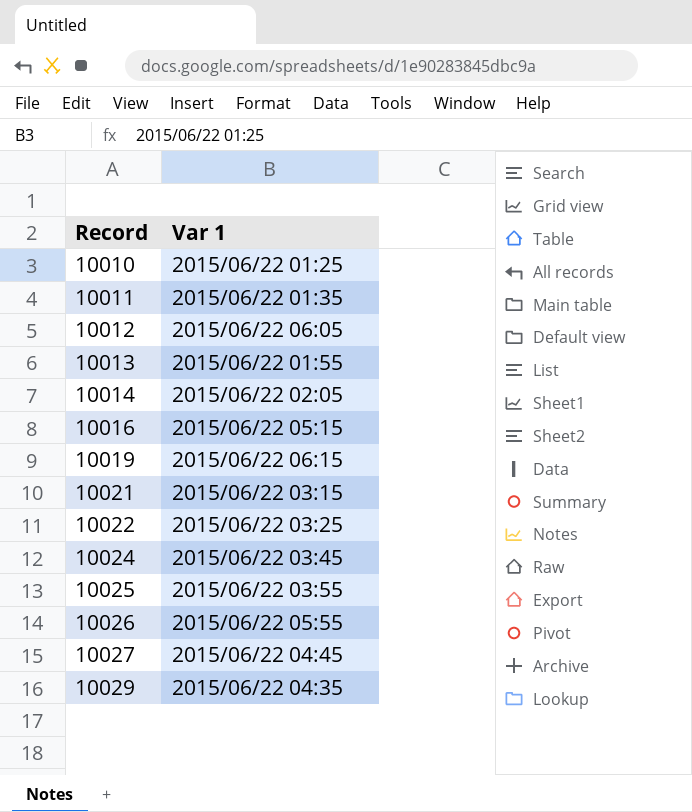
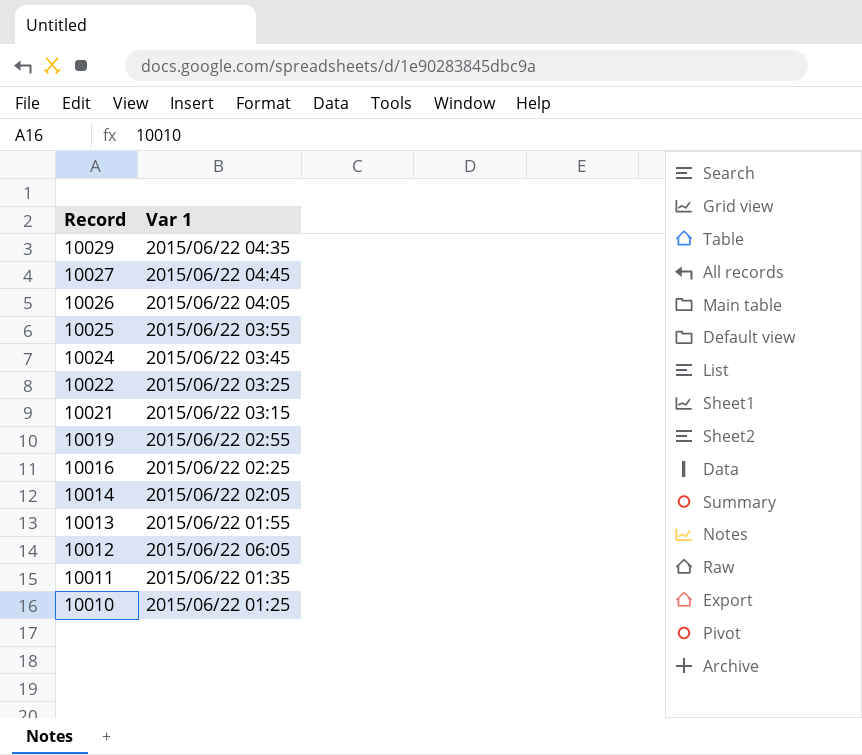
row order: Record ascending -> Record descending
10026 | Var 1: 2015/06/22 05:55 -> 2015/06/22 04:05
10019 | Var 1: 2015/06/22 06:15 -> 2015/06/22 02:55
10016 | Var 1: 2015/06/22 05:15 -> 2015/06/22 02:25

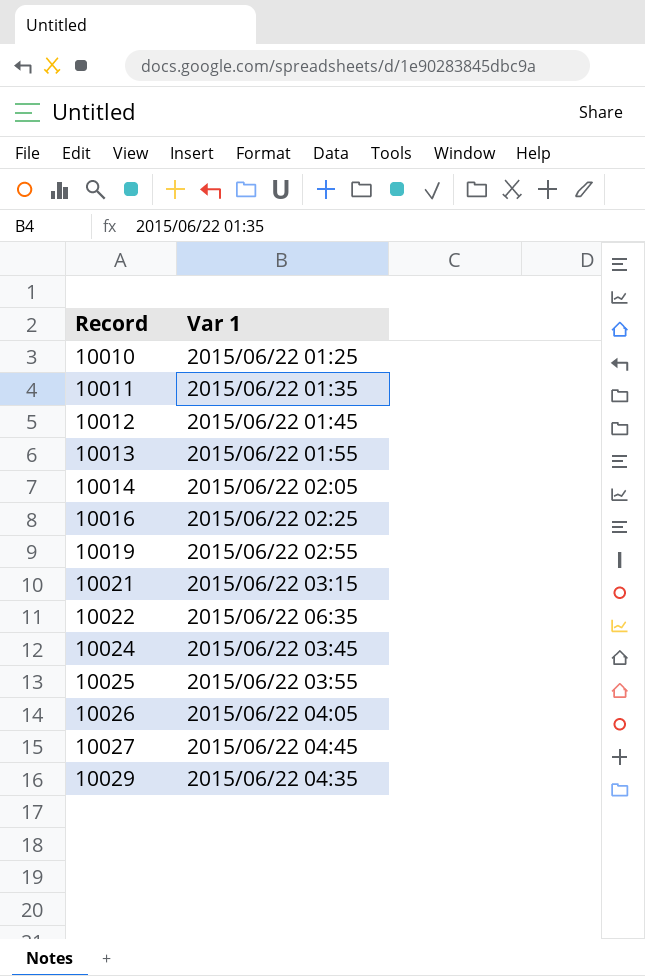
row order: Record descending -> Record ascending
10012 | Var 1: 2015/06/22 06:05 -> 2015/06/22 01:45
10022 | Var 1: 2015/06/22 03:25 -> 2015/06/22 06:35

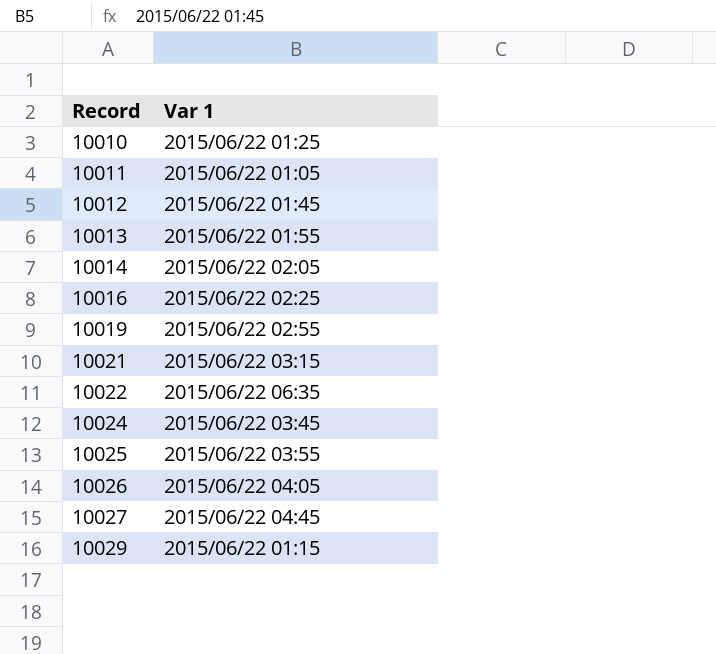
10011 | Var 1: 2015/06/22 01:35 -> 2015/06/22 01:05
10029 | Var 1: 2015/06/22 04:35 -> 2015/06/22 01:15

